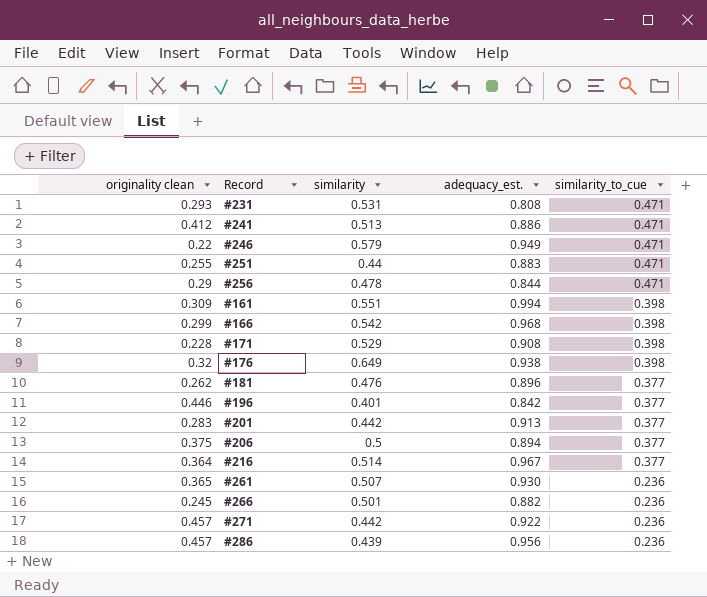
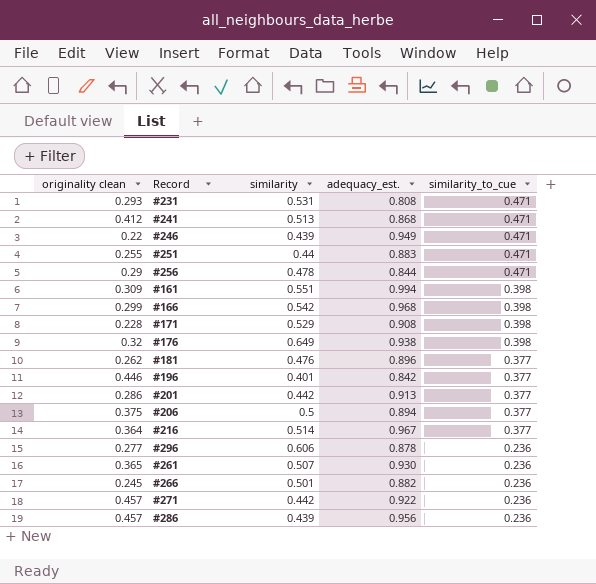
#241 | adequacy_est.: 0.886 -> 0.868
#246 | similarity: 0.579 -> 0.439
#201 | originality clean: 0.283 -> 0.286
row #296: none -> 0.277 | 0.606 | 0.878 | 0.236

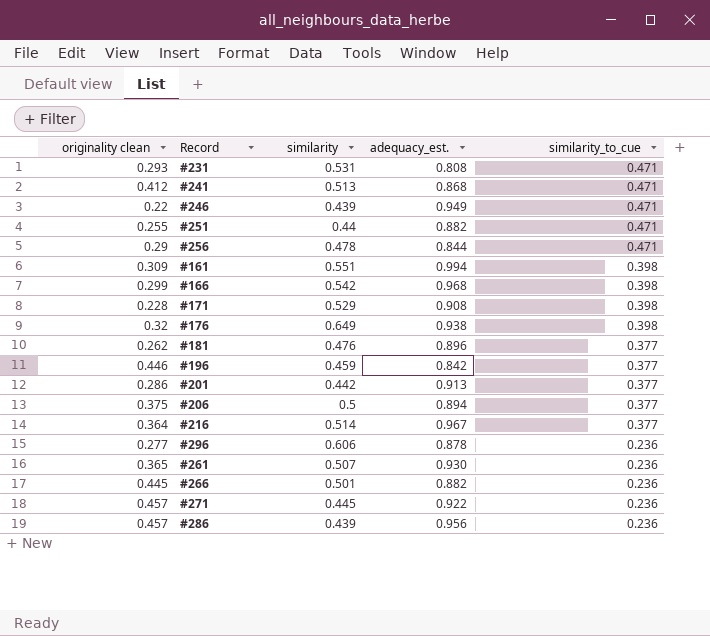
#251 | adequacy_est.: 0.883 -> 0.882
#196 | similarity: 0.401 -> 0.459
#266 | originality clean: 0.245 -> 0.445
#271 | similarity: 0.442 -> 0.445

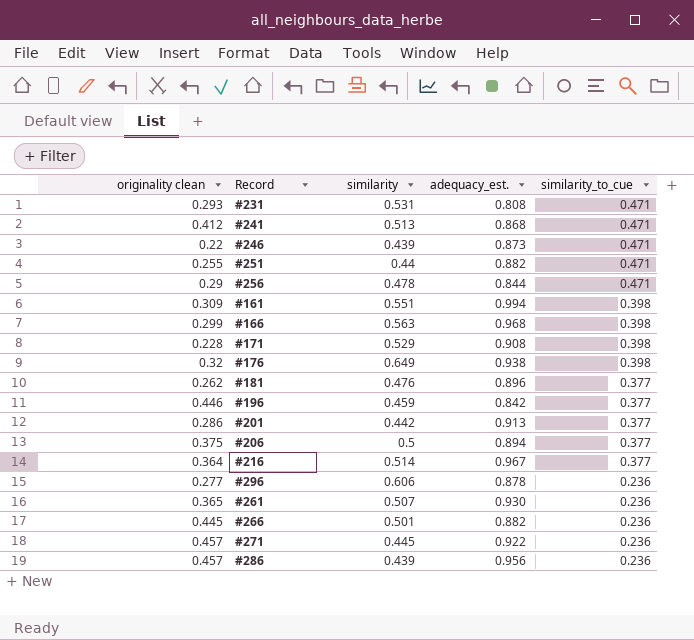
#246 | adequacy_est.: 0.949 -> 0.873
#166 | similarity: 0.542 -> 0.563

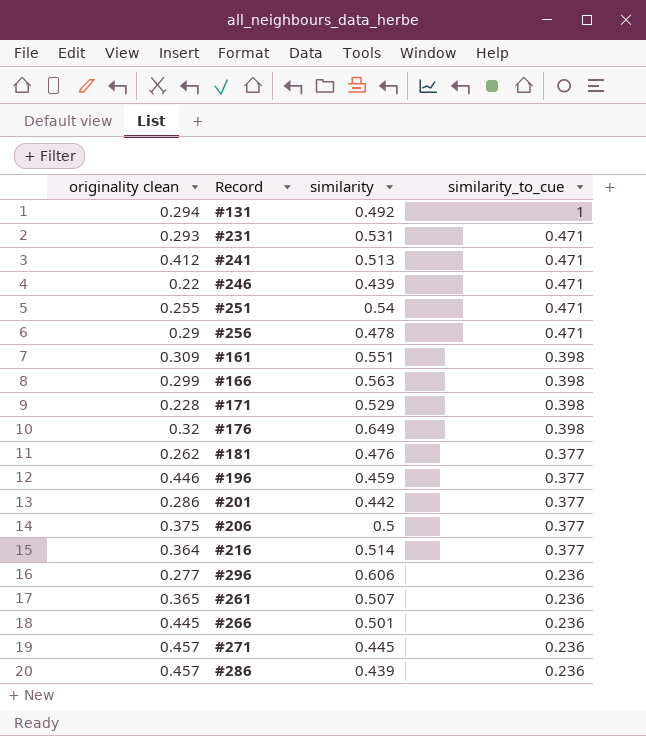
column adequacy_est. | position: 4 -> none
row #131: none -> 0.294 | 0.492 | 1
#251 | similarity: 0.44 -> 0.54

